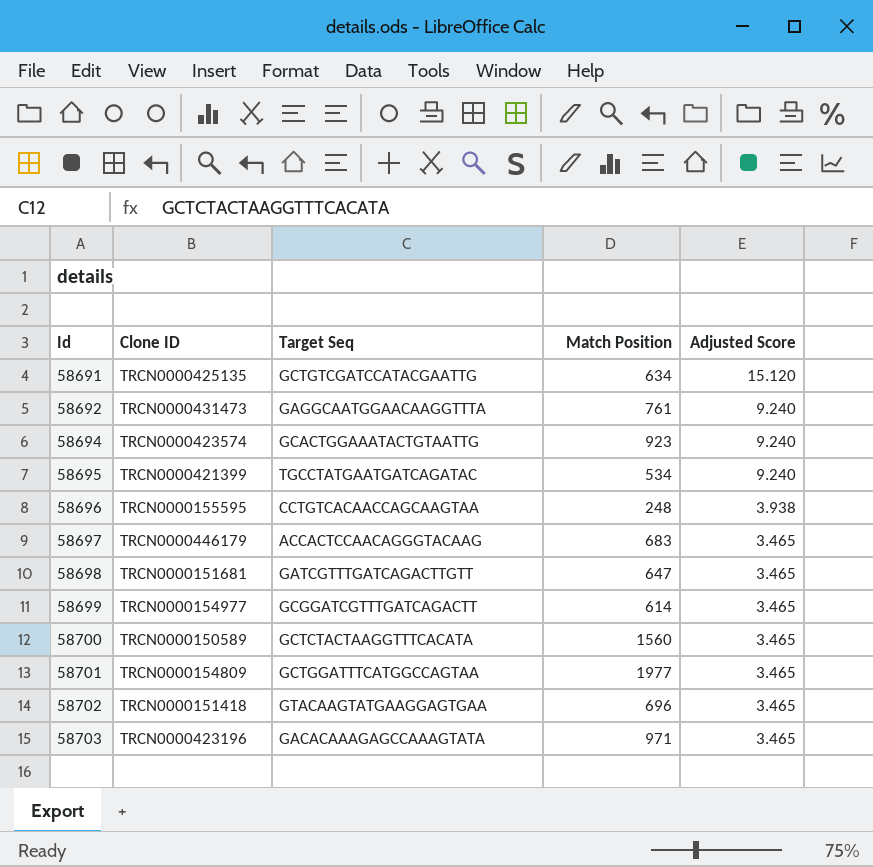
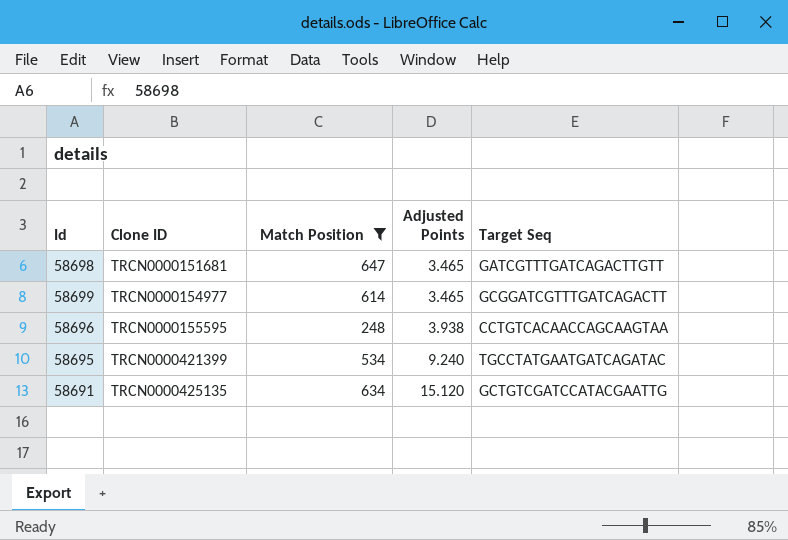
filter: none -> Match Position <= 647
row order: Id ascending -> Clone ID ascending
column name: Adjusted Score -> Adjusted Points
column Target Seq | position: 3 -> 5

